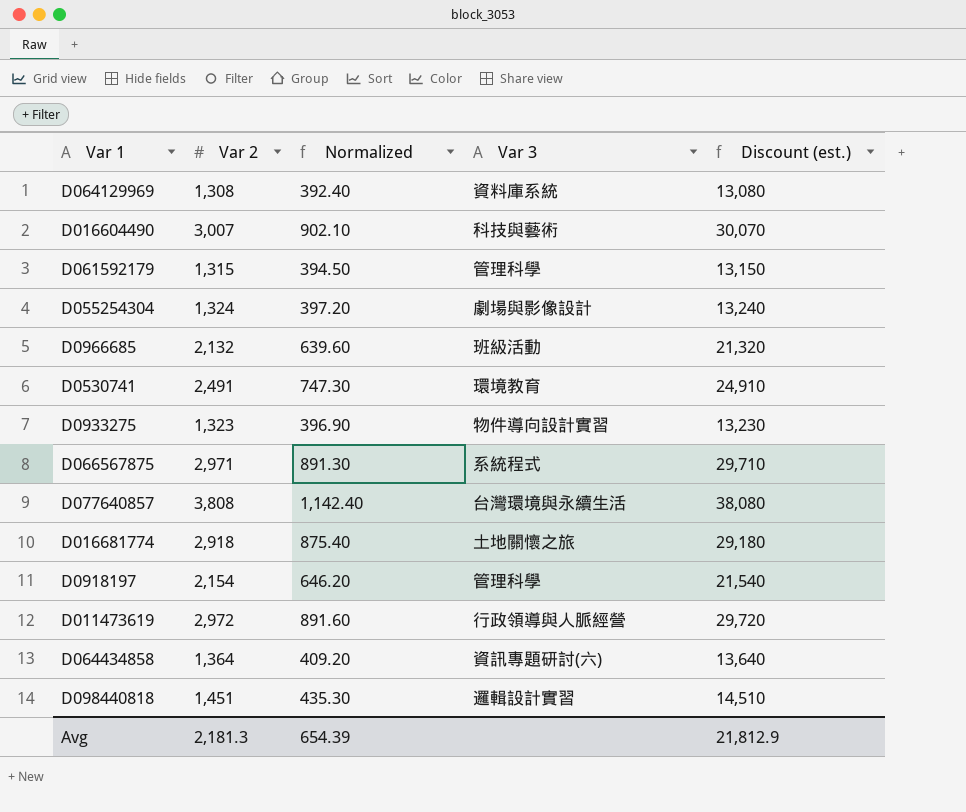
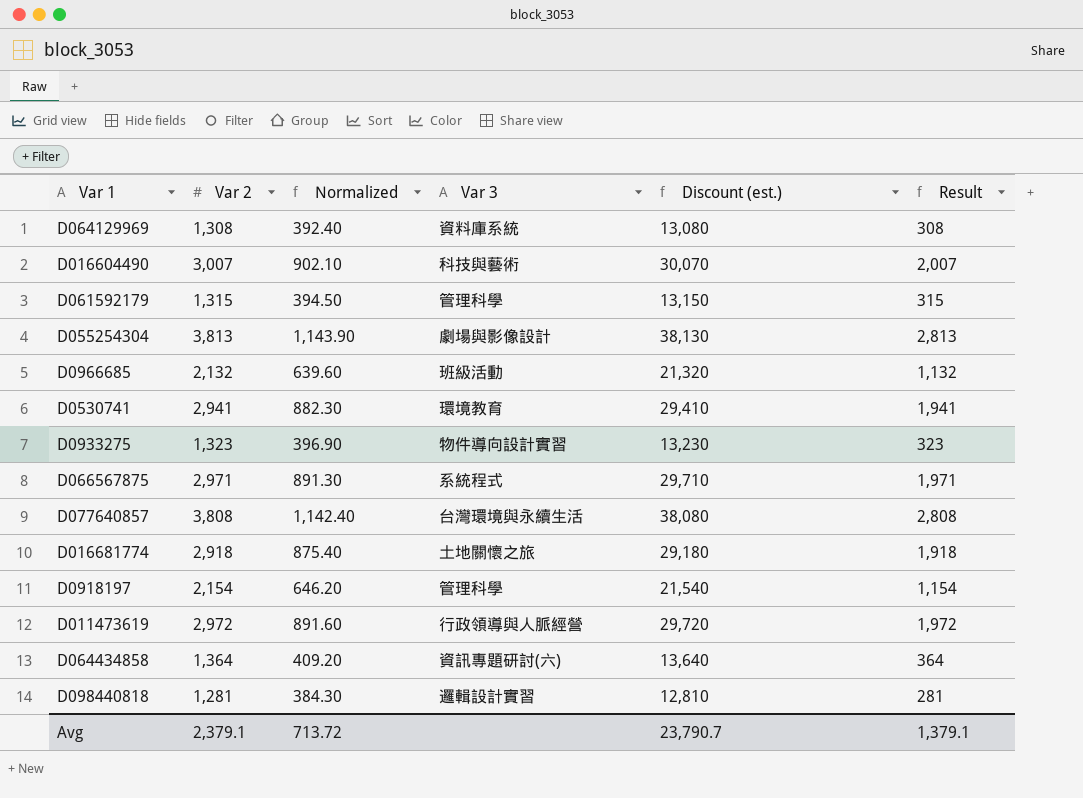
column Result | formula: none -> [Var 2] - 1000
D055254304 | Var 2: 1,324 -> 3,813
D055254304 | Normalized: 397.20 -> 1,143.90
D055254304 | Discount (est.): 13,240 -> 38,130
D0530741 | Var 2: 2,491 -> 2,941
D0530741 | Normalized: 747.30 -> 882.30
D0530741 | Discount (est.): 24,910 -> 29,410
D098440818 | Var 2: 1,451 -> 1,281
D098440818 | Normalized: 435.30 -> 384.30
D098440818 | Discount (est.): 14,510 -> 12,810
Avg | Var 2: 2,181.3 -> 2,379.1
Avg | Normalized: 654.39 -> 713.72
Avg | Discount (est.): 21,812.9 -> 23,790.7

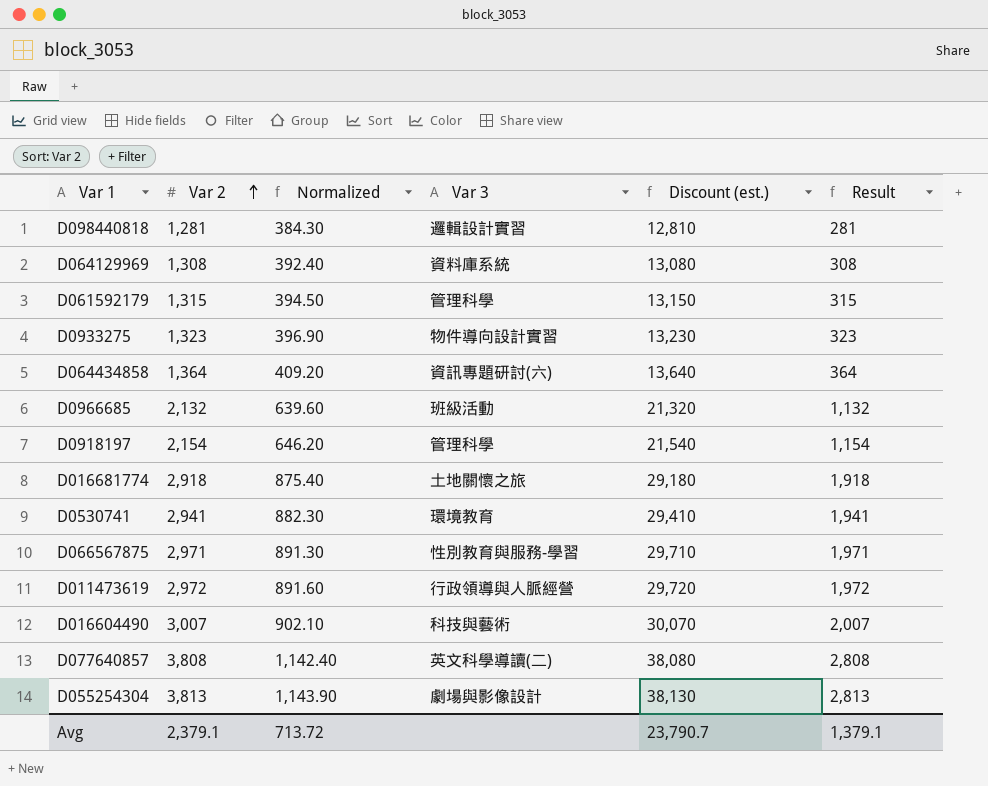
row order: none -> Var 2 ascending
D066567875 | Var 3: 系統程式 -> 性別教育與服務-學習
D077640857 | Var 3: 台灣環境與永續生活 -> 英文科學導讀(二)

